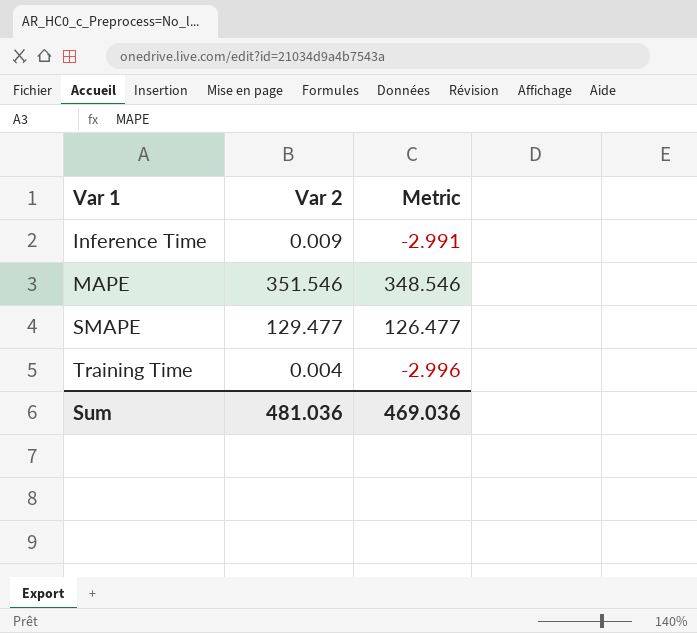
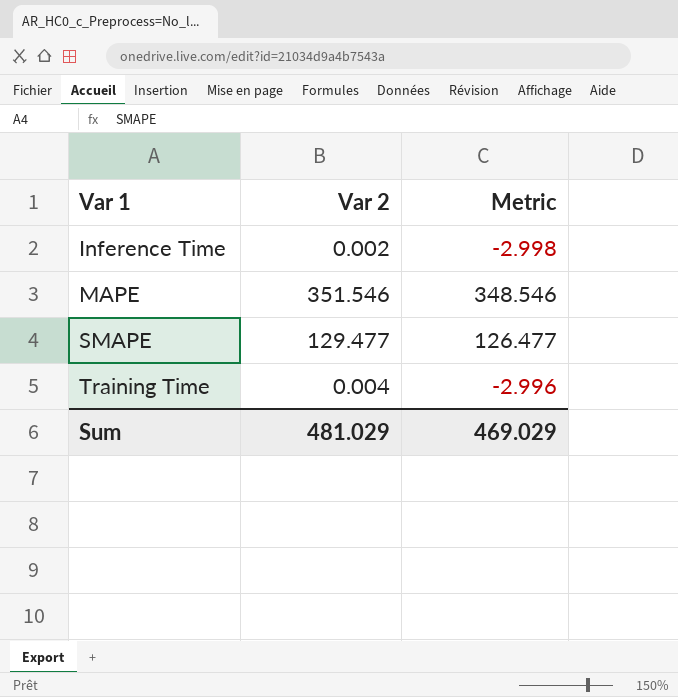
Inference Time | Var 2: 0.009 -> 0.002
Inference Time | Metric: -2.991 -> -2.998
Sum | Var 2: 481.036 -> 481.029
Sum | Metric: 469.036 -> 469.029

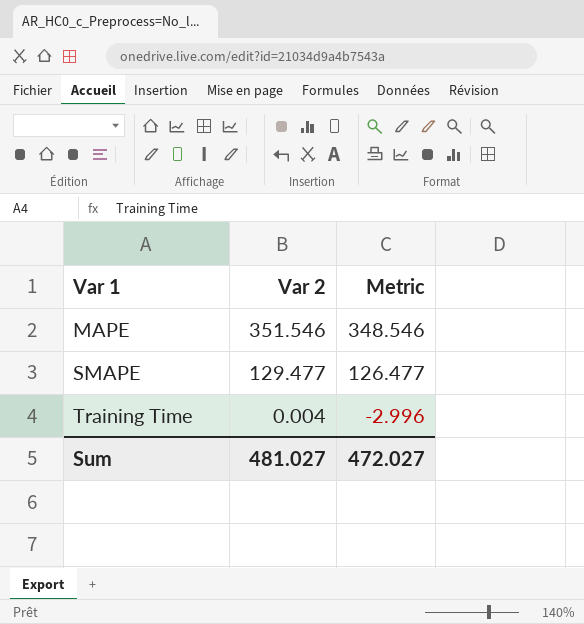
row Inference Time: 0.002 | -2.998 -> none
Sum | Var 2: 481.029 -> 481.027
Sum | Metric: 469.029 -> 472.027

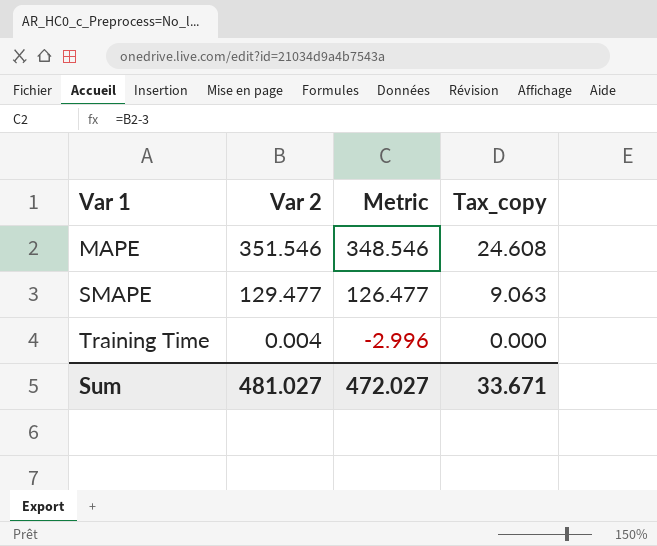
column Tax_copy | formula: none -> [Var 2] * 0.07

